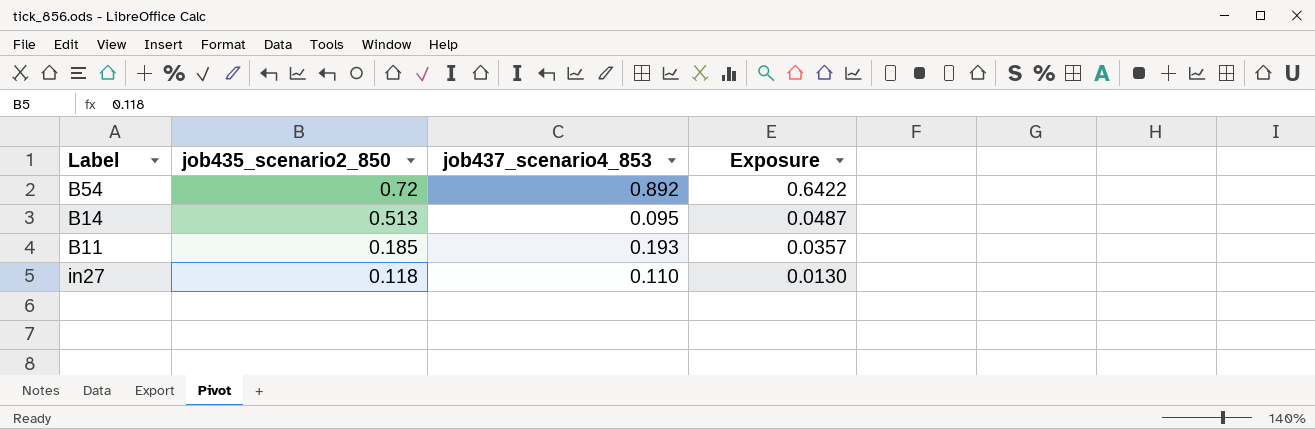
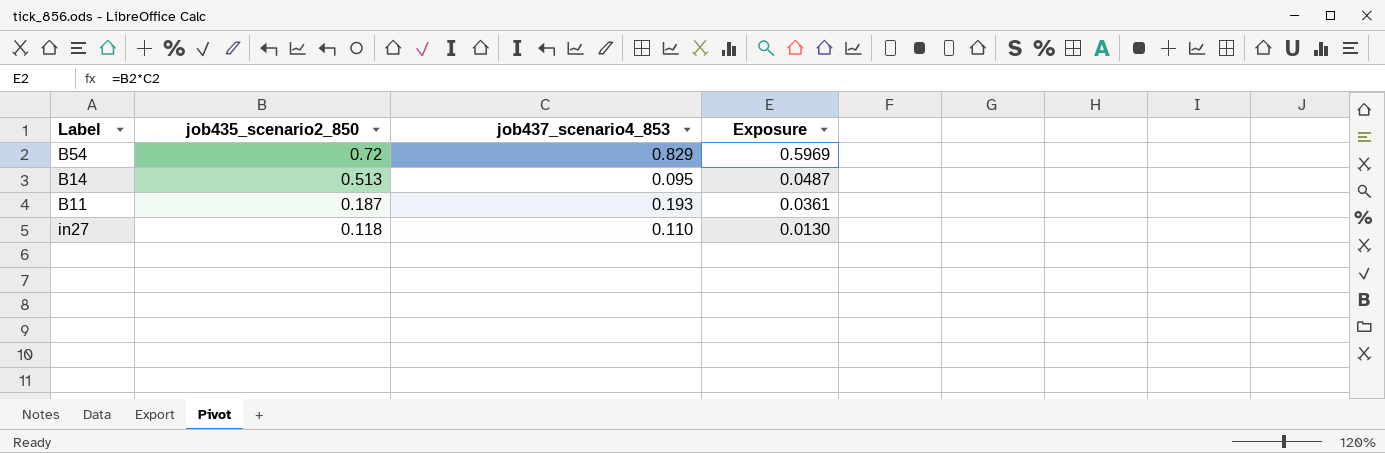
B54 | job437_scenario4_853: 0.892 -> 0.829
B54 | Exposure: 0.6422 -> 0.5969
B11 | job435_scenario2_850: 0.185 -> 0.187
B11 | Exposure: 0.0357 -> 0.0361

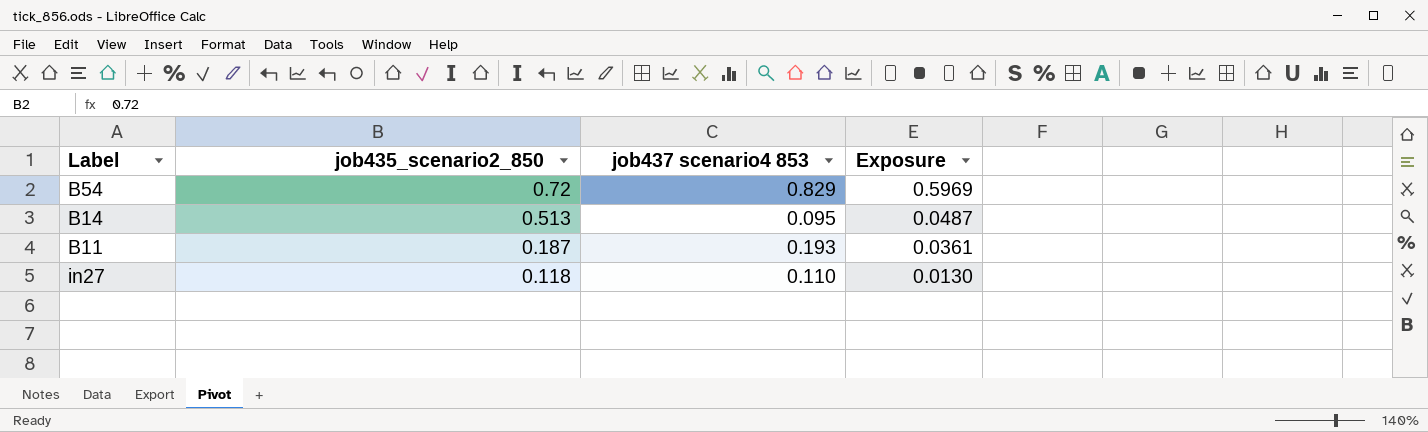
column name: job437_scenario4_853 -> job437 scenario4 853

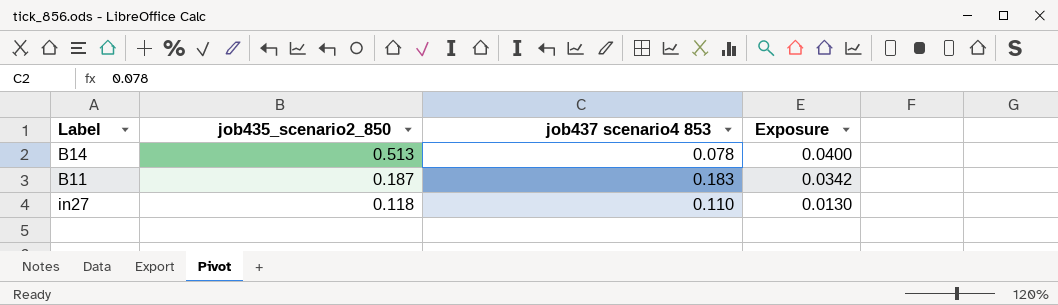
row B54: 0.72 | 0.829 | 0.5969 -> none
B14 | job437 scenario4 853: 0.095 -> 0.078
B14 | Exposure: 0.0487 -> 0.0400
B11 | job437 scenario4 853: 0.193 -> 0.183
B11 | Exposure: 0.0361 -> 0.0342

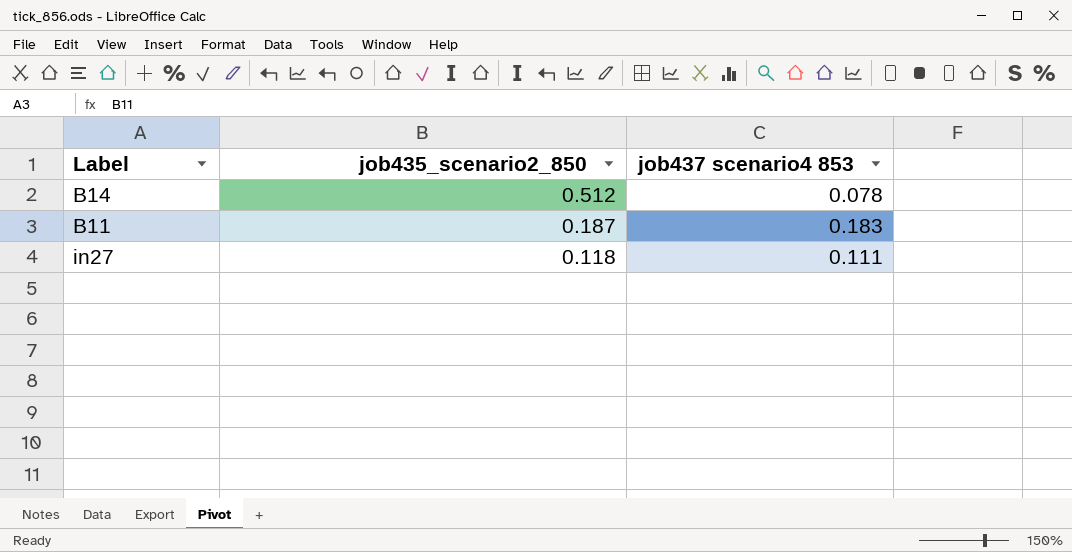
column Exposure | formula: [job435_scenario2_850] * [job437 scenario4 853] -> none
B14 | job435_scenario2_850: 0.513 -> 0.512
in27 | job437 scenario4 853: 0.110 -> 0.111

